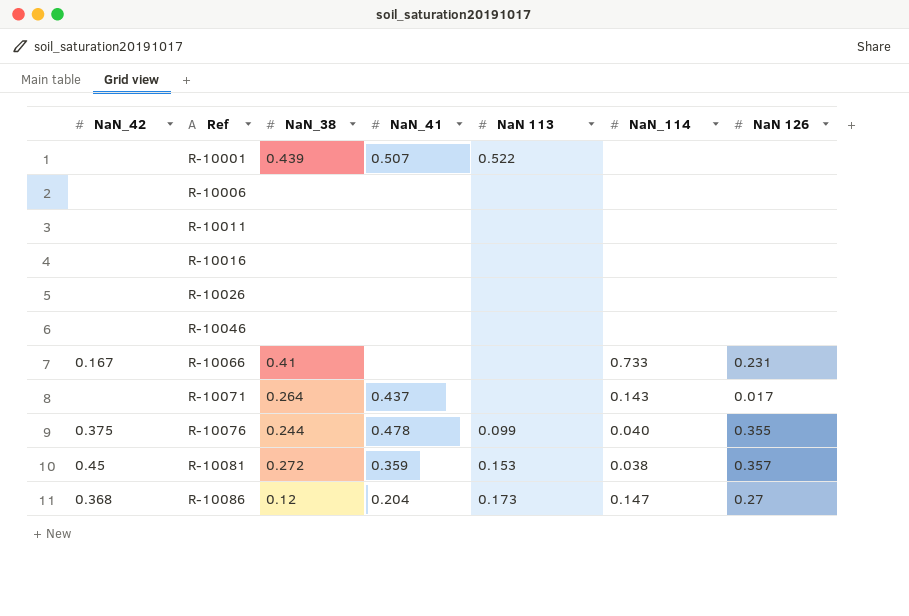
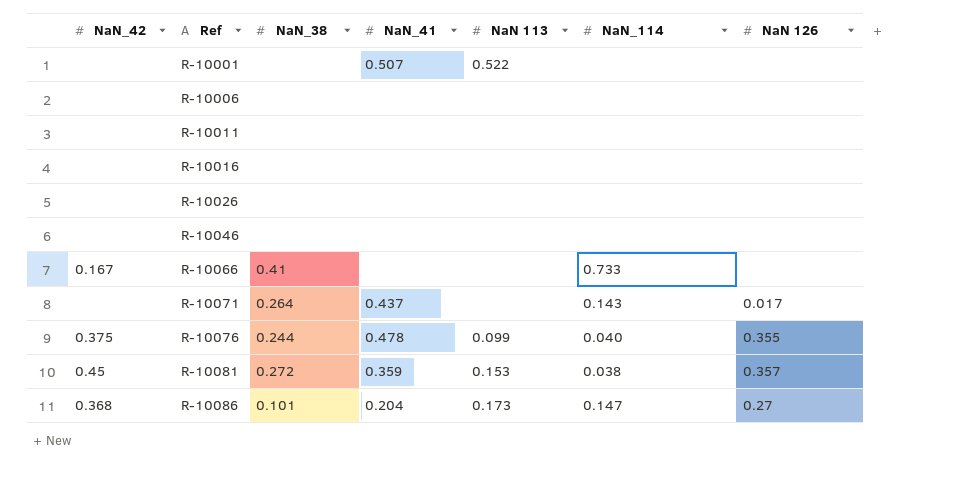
R-10001 | NaN_38: 0.439 -> none
R-10066 | NaN 126: 0.231 -> none
R-10086 | NaN_38: 0.12 -> 0.101

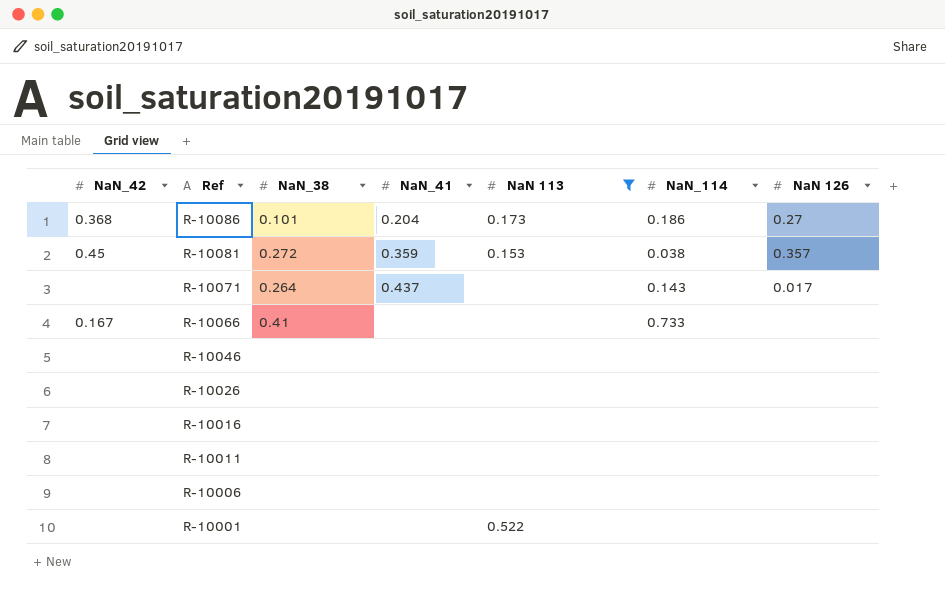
filter: none -> NaN 113 != 0.099
row order: Ref ascending -> Ref descending
R-10086 | NaN_114: 0.147 -> 0.186
R-10001 | NaN_41: 0.507 -> none

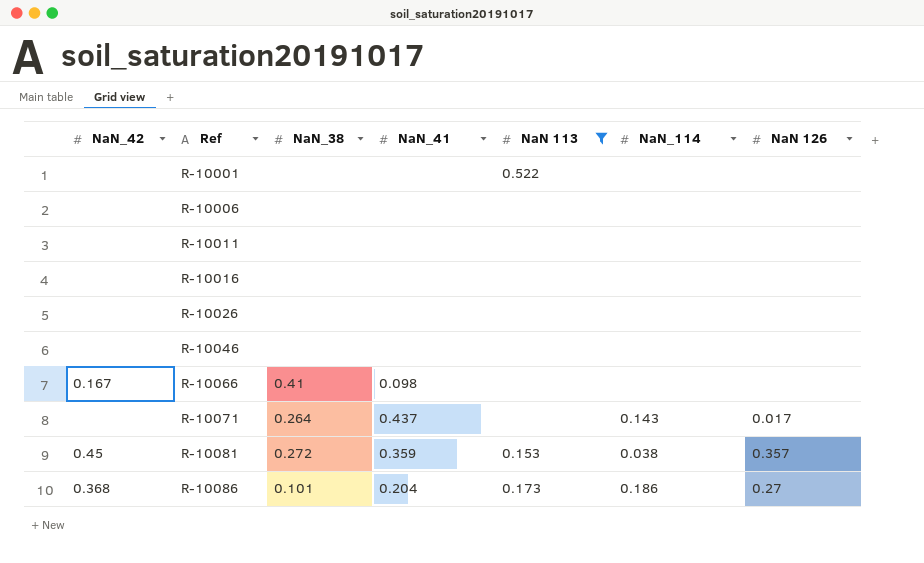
row order: Ref descending -> Ref ascending
R-10066 | NaN_41: none -> 0.098
R-10066 | NaN_114: 0.733 -> none

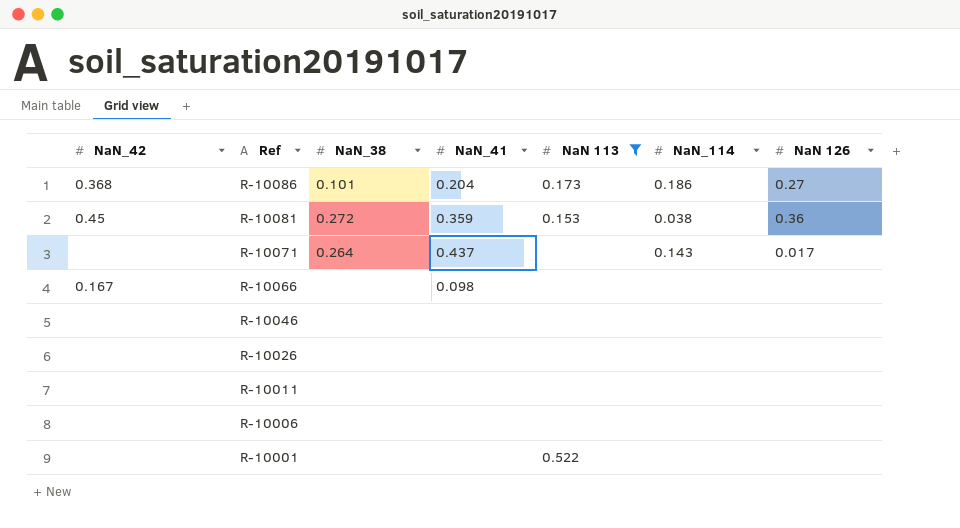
row order: Ref ascending -> Ref descending
row R-10016: none | none | none | none | none | none -> none
R-10081 | NaN 126: 0.357 -> 0.36
R-10066 | NaN_38: 0.41 -> none

